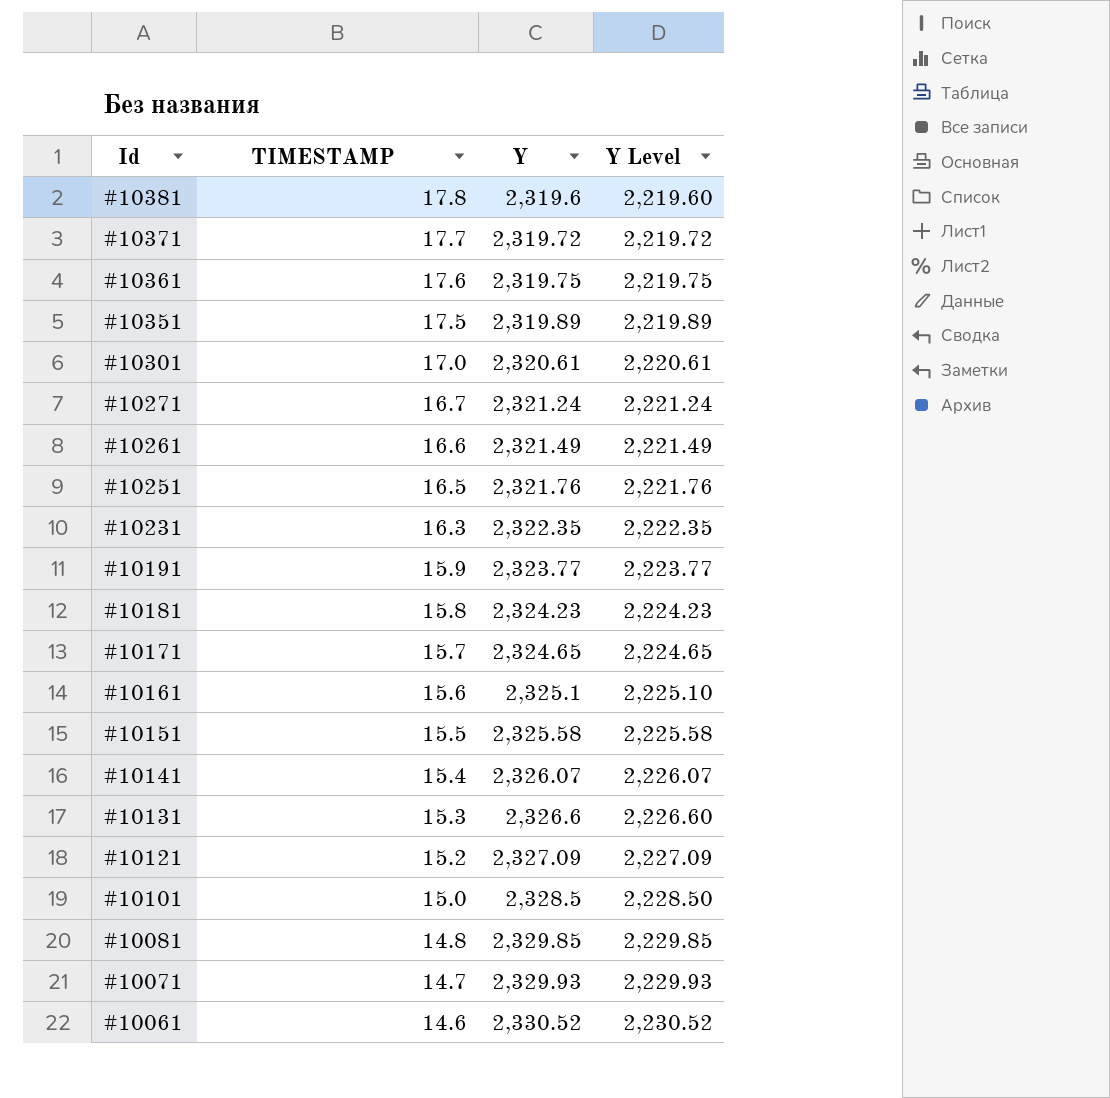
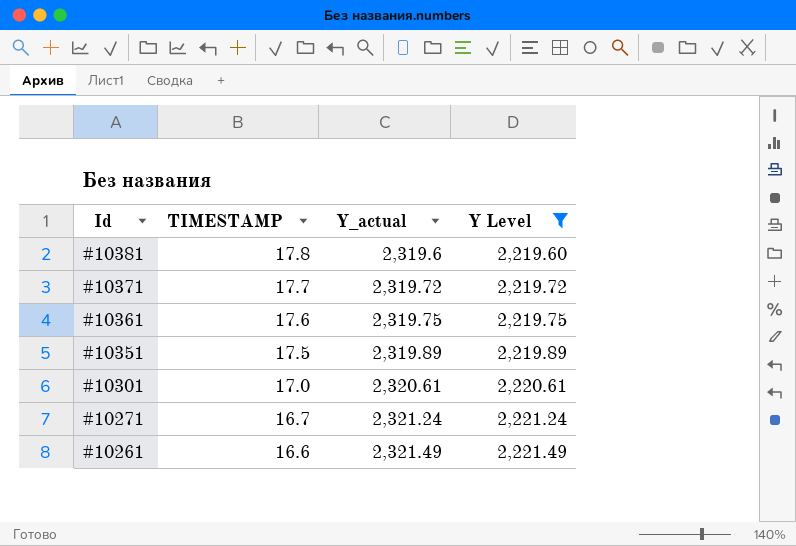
filter: none -> Y Level <= 2,221.49
column name: Y -> Y_actual

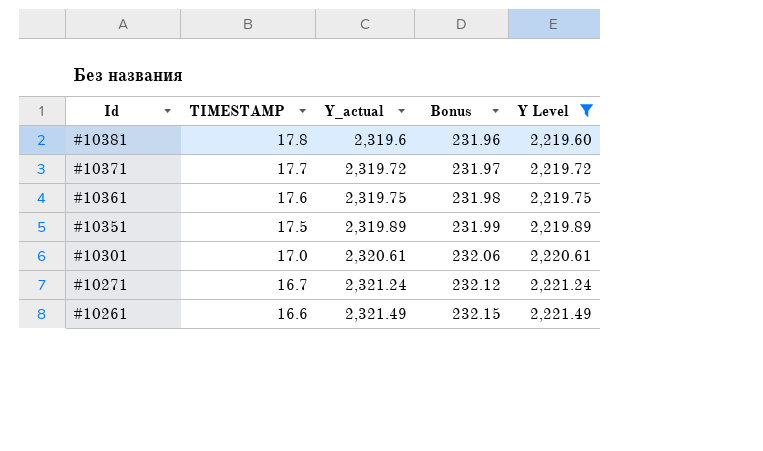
column Bonus | formula: none -> [Y_actual] * 0.1

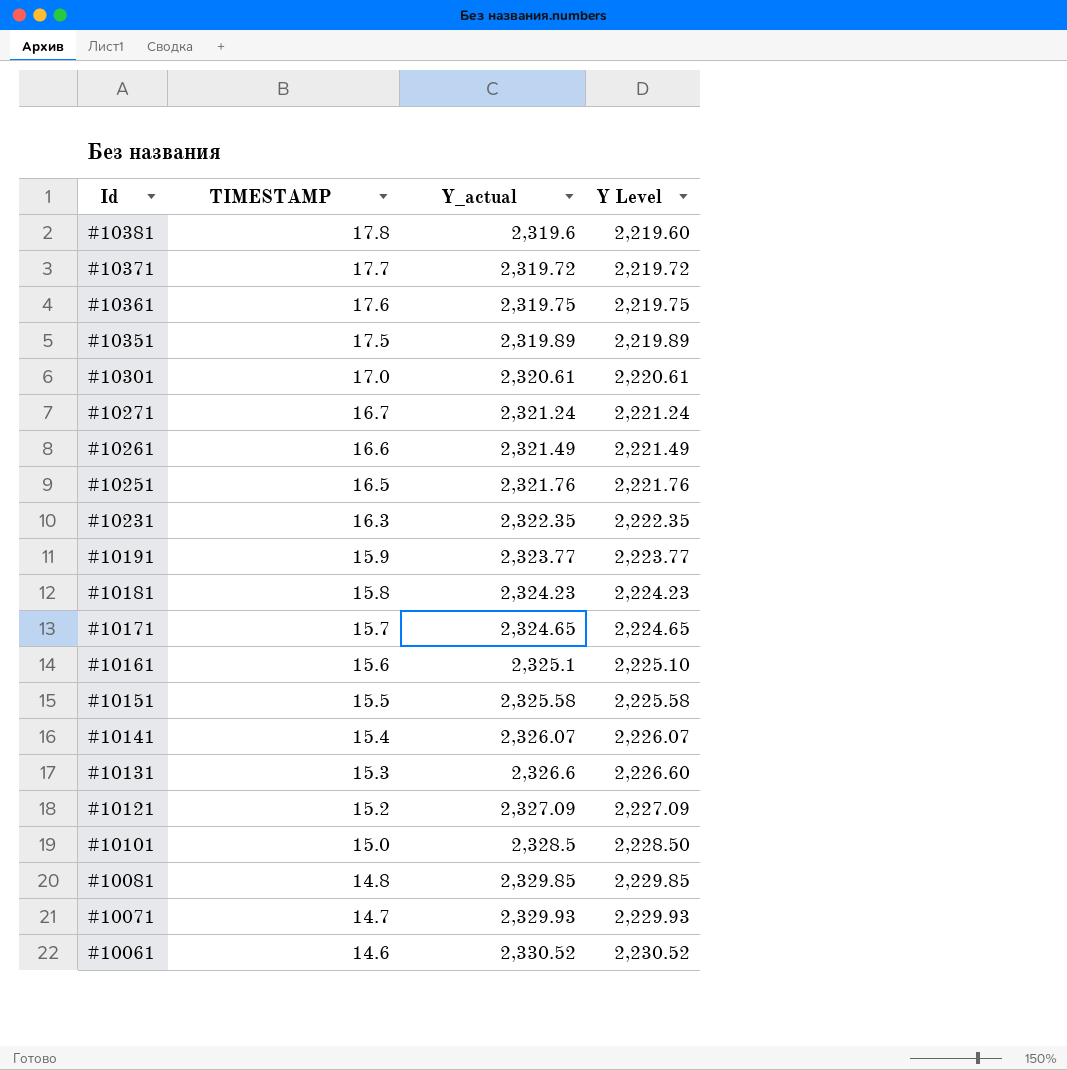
filter: Y Level <= 2,221.49 -> none
column Bonus | formula: [Y_actual] * 0.1 -> none

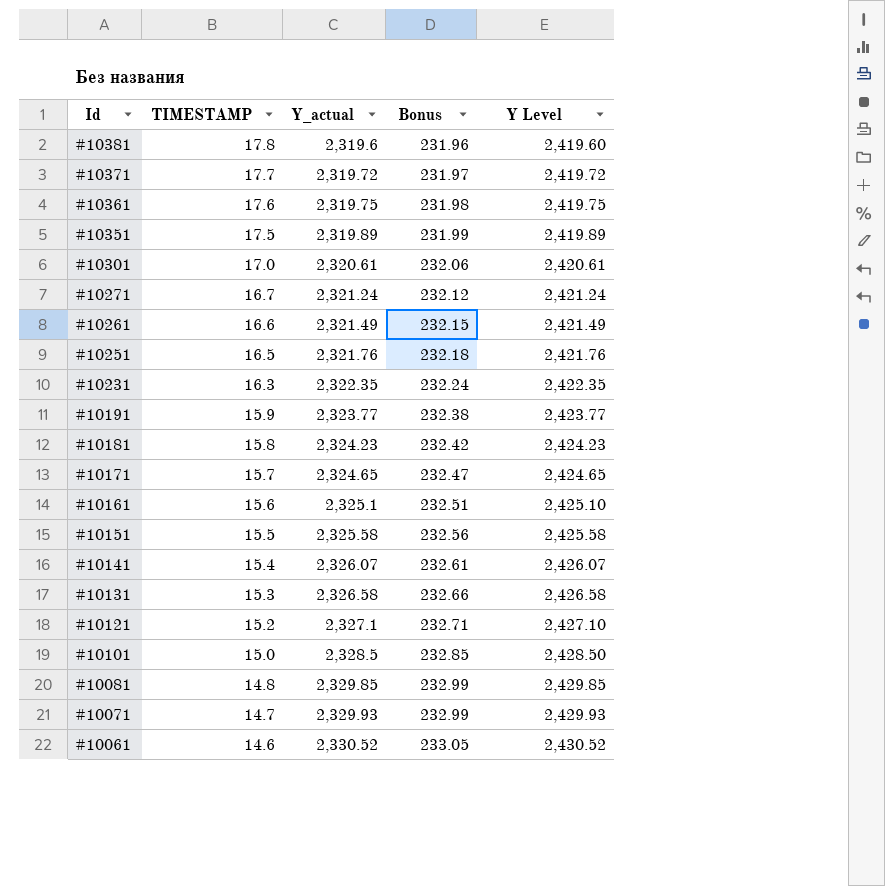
column Bonus | formula: none -> [Y_actual] * 0.1
column Y Level | formula: [Y_actual] - 100 -> [Y_actual] + 100
#10131 | Y_actual: 2,326.6 -> 2,326.58
#10121 | Y_actual: 2,327.09 -> 2,327.1

